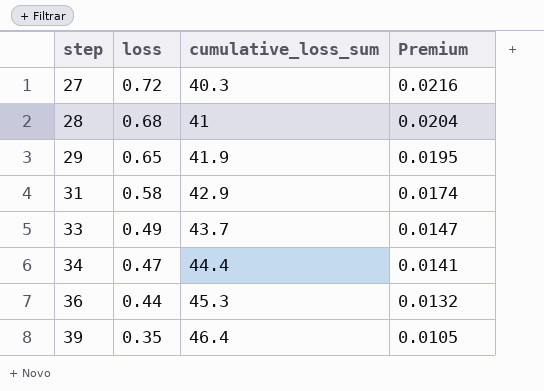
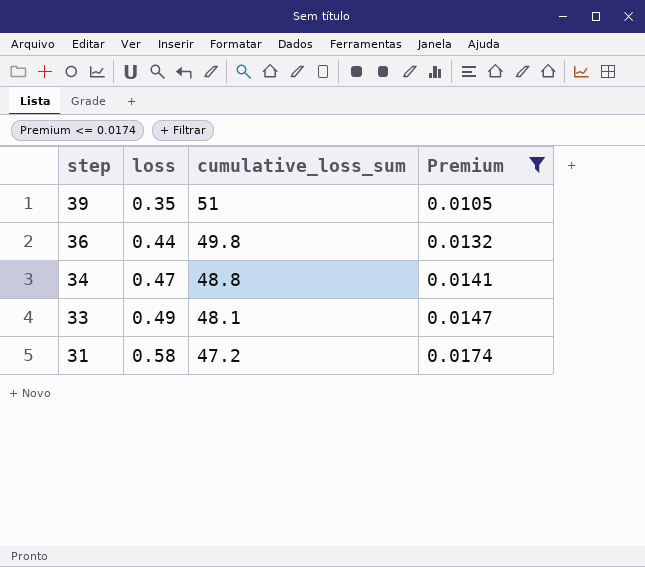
filter: none -> Premium <= 0.0174
row order: step ascending -> step descending
39 | cumulative_loss_sum: 46.4 -> 51
36 | cumulative_loss_sum: 45.3 -> 49.8
34 | cumulative_loss_sum: 44.4 -> 48.8
33 | cumulative_loss_sum: 43.7 -> 48.1
31 | cumulative_loss_sum: 42.9 -> 47.2

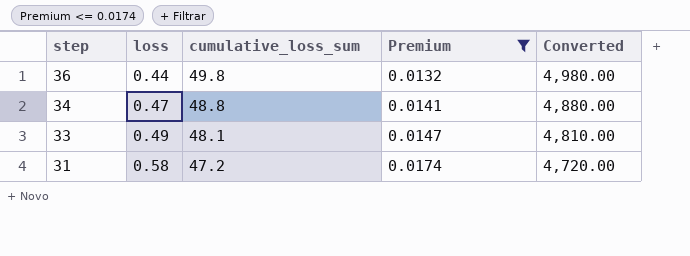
column Converted | formula: none -> [cumulative_loss_sum] * 100
row 39: 0.35 | 51 | 0.0105 -> none

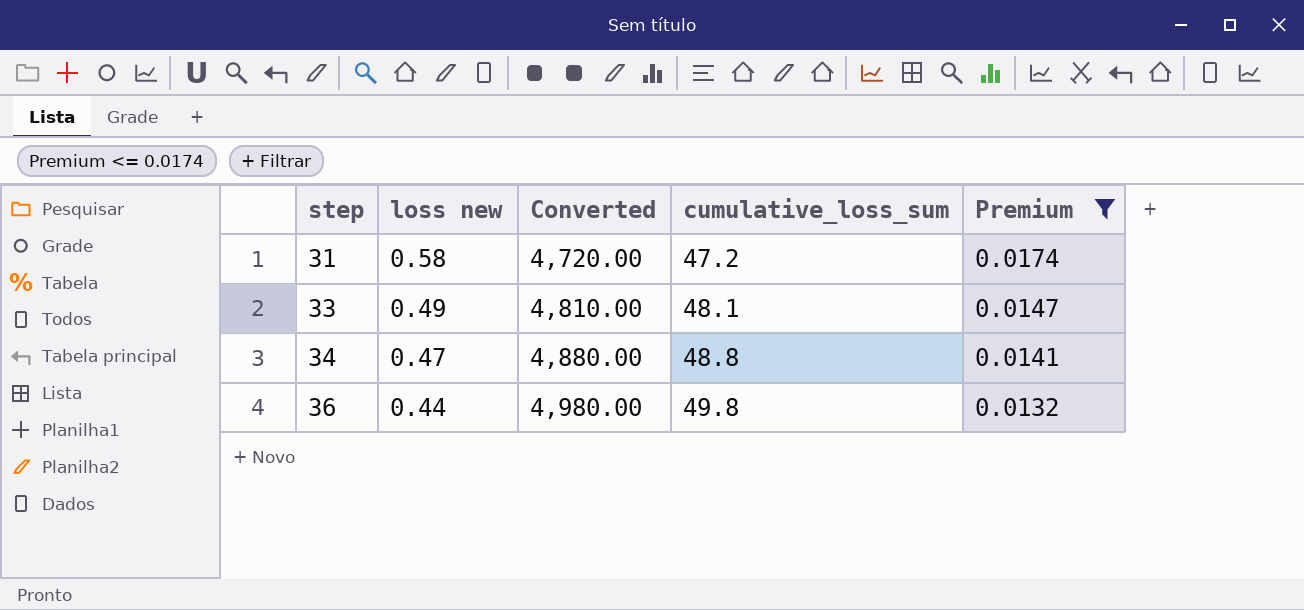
row order: step descending -> step ascending
column name: loss -> loss new
column Converted | position: 5 -> 3

